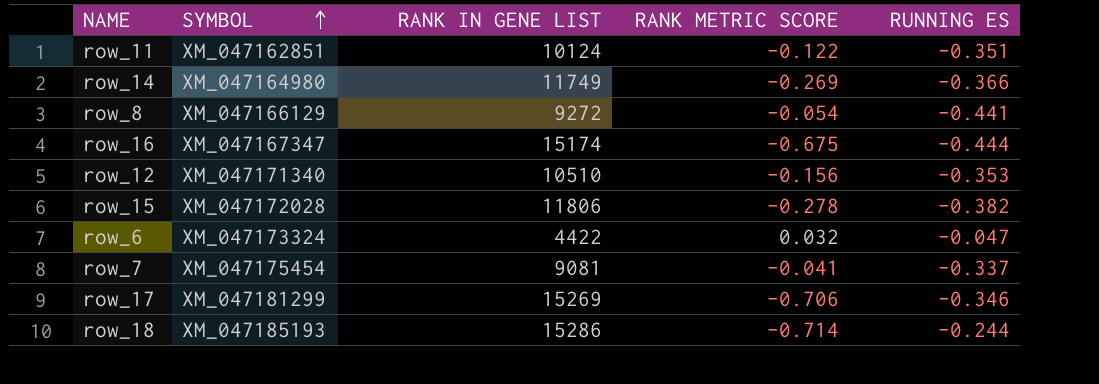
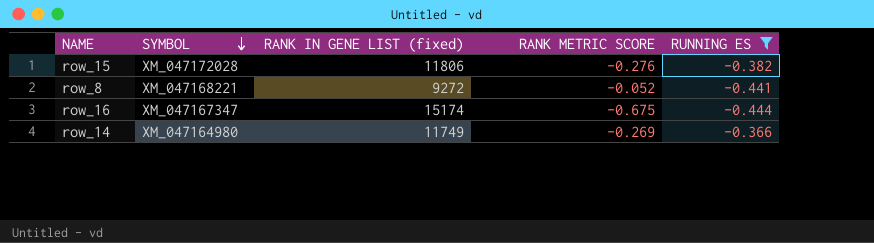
filter: none -> RUNNING ES <= -0.366
row order: SYMBOL ascending -> SYMBOL descending
column name: RANK IN GENE LIST -> RANK IN GENE LIST (fixed)
row_15 | RANK METRIC SCORE: -0.278 -> -0.276
row_8 | SYMBOL: XM_047166129 -> XM_047168221
row_8 | RANK METRIC SCORE: -0.054 -> -0.052

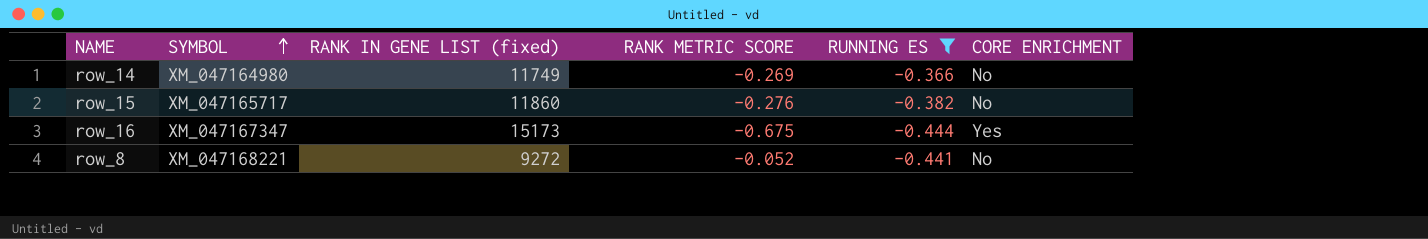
row order: SYMBOL descending -> SYMBOL ascending
column CORE ENRICHMENT | position: none -> 6
row_15 | SYMBOL: XM_047172028 -> XM_047165717
row_15 | RANK IN GENE LIST (fixed): 11806 -> 11860
row_16 | RANK IN GENE LIST (fixed): 15174 -> 15173

